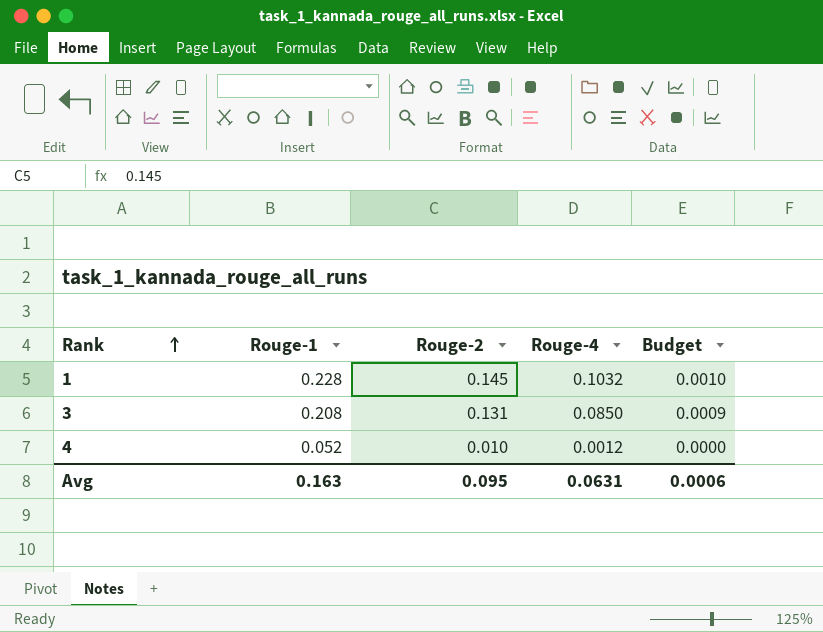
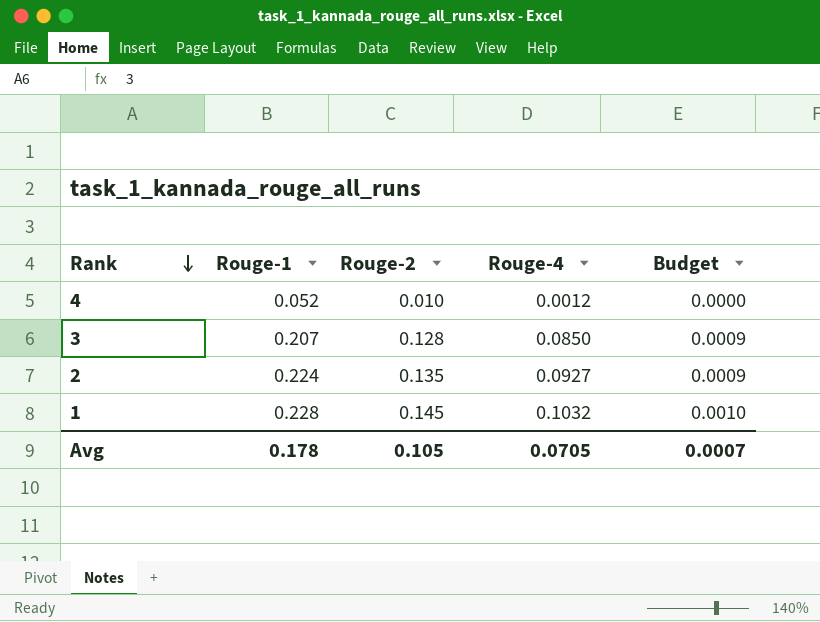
row order: Rank ascending -> Rank descending
3 | Rouge-1: 0.208 -> 0.207
3 | Rouge-2: 0.131 -> 0.128
row 2: none -> 0.224 | 0.135 | 0.0927 | 0.0009
Avg | Rouge-1: 0.163 -> 0.178
Avg | Rouge-2: 0.095 -> 0.105
Avg | Rouge-4: 0.0631 -> 0.0705
Avg | Budget: 0.0006 -> 0.0007

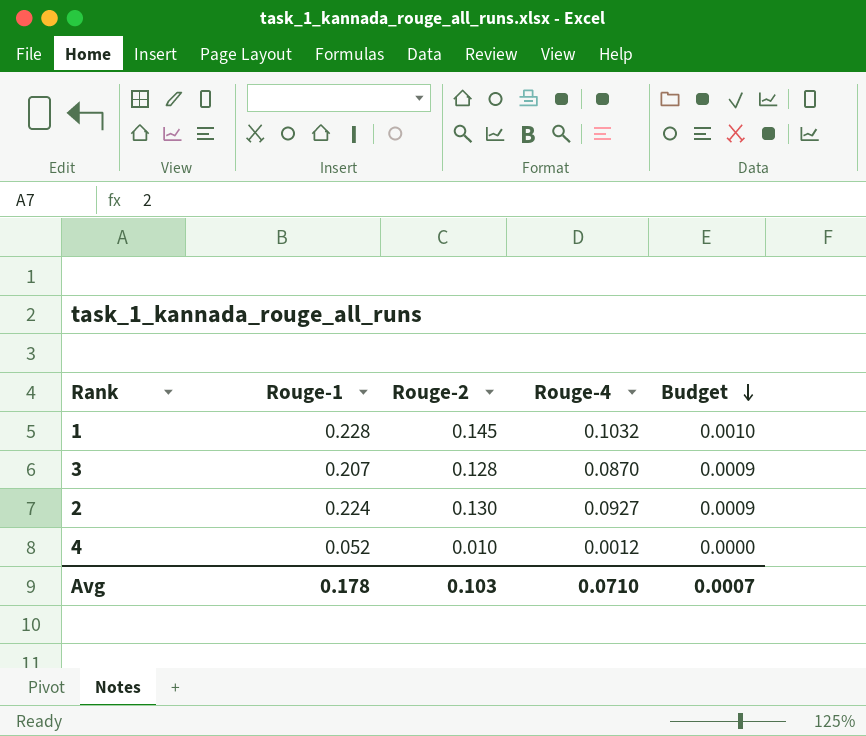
row order: Rank descending -> Budget descending
3 | Rouge-4: 0.0850 -> 0.0870
2 | Rouge-2: 0.135 -> 0.130
Avg | Rouge-2: 0.105 -> 0.103
Avg | Rouge-4: 0.0705 -> 0.0710

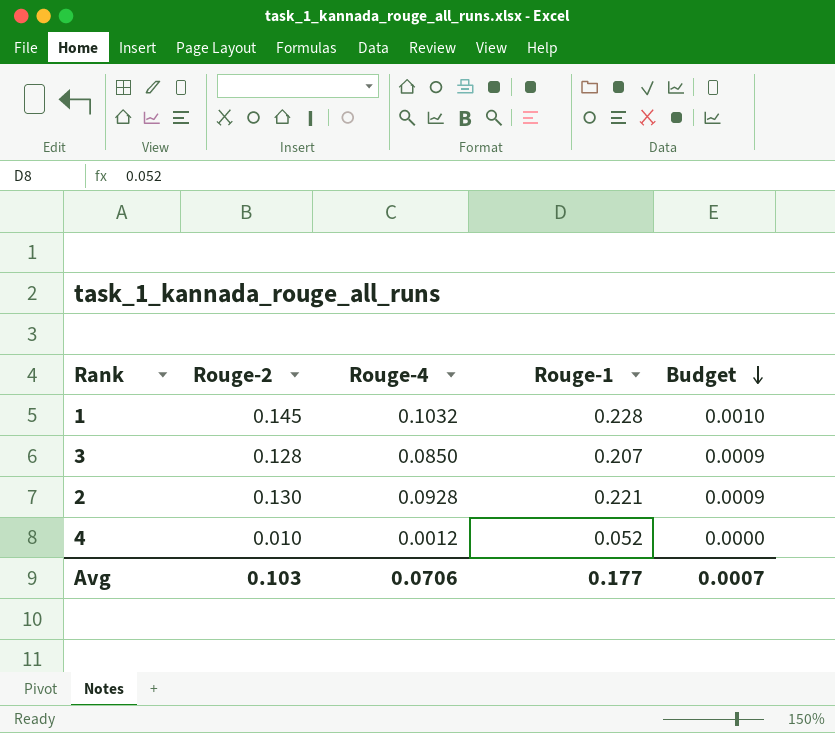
column Rouge-1 | position: 2 -> 4
3 | Rouge-4: 0.0870 -> 0.0850
2 | Rouge-4: 0.0927 -> 0.0928
2 | Rouge-1: 0.224 -> 0.221
Avg | Rouge-4: 0.0710 -> 0.0706
Avg | Rouge-1: 0.178 -> 0.177

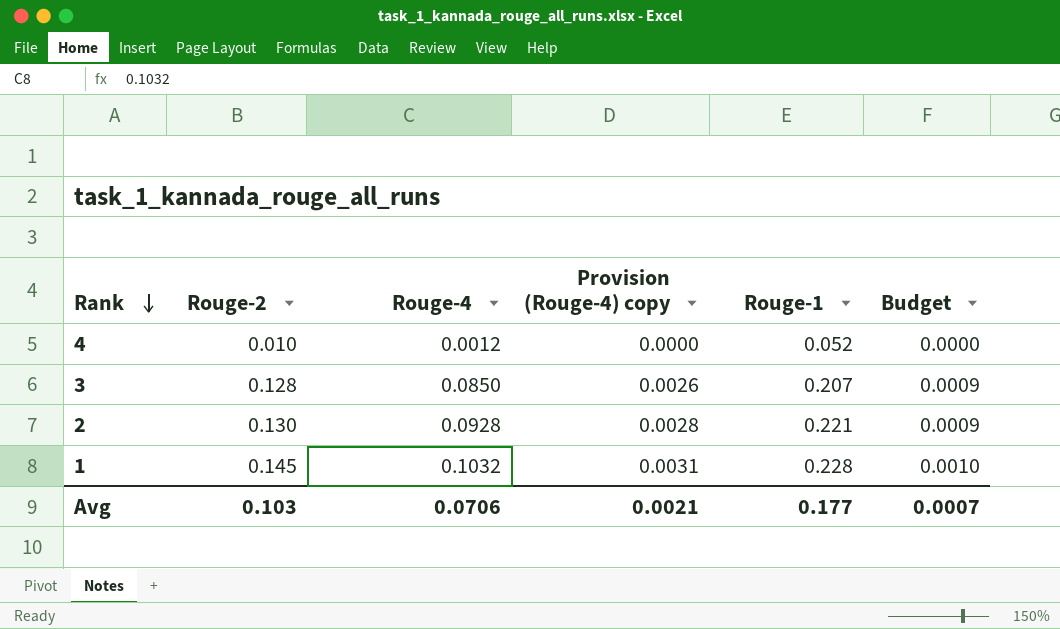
row order: Budget descending -> Rank descending
column Provision (Rouge-4) copy | formula: none -> [Rouge-4] * 0.03

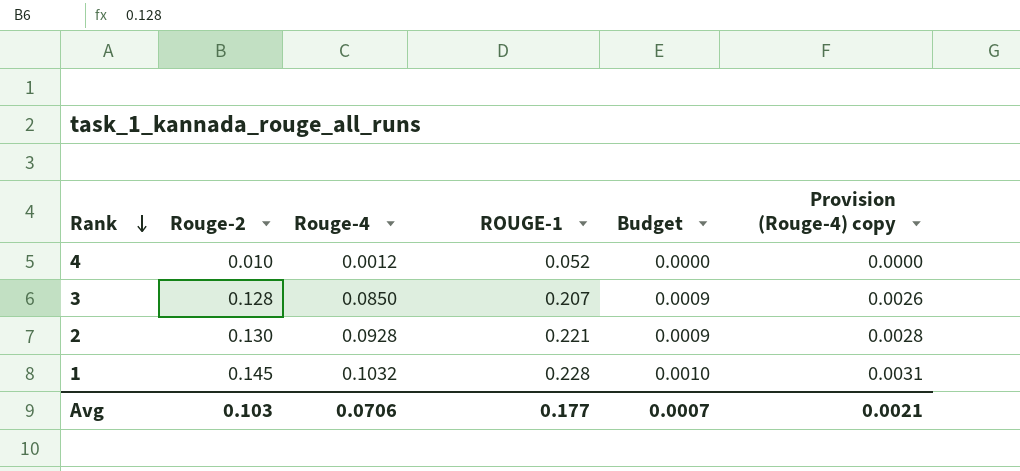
column name: Rouge-1 -> ROUGE-1
column Provision (Rouge-4) copy | position: 4 -> 6

